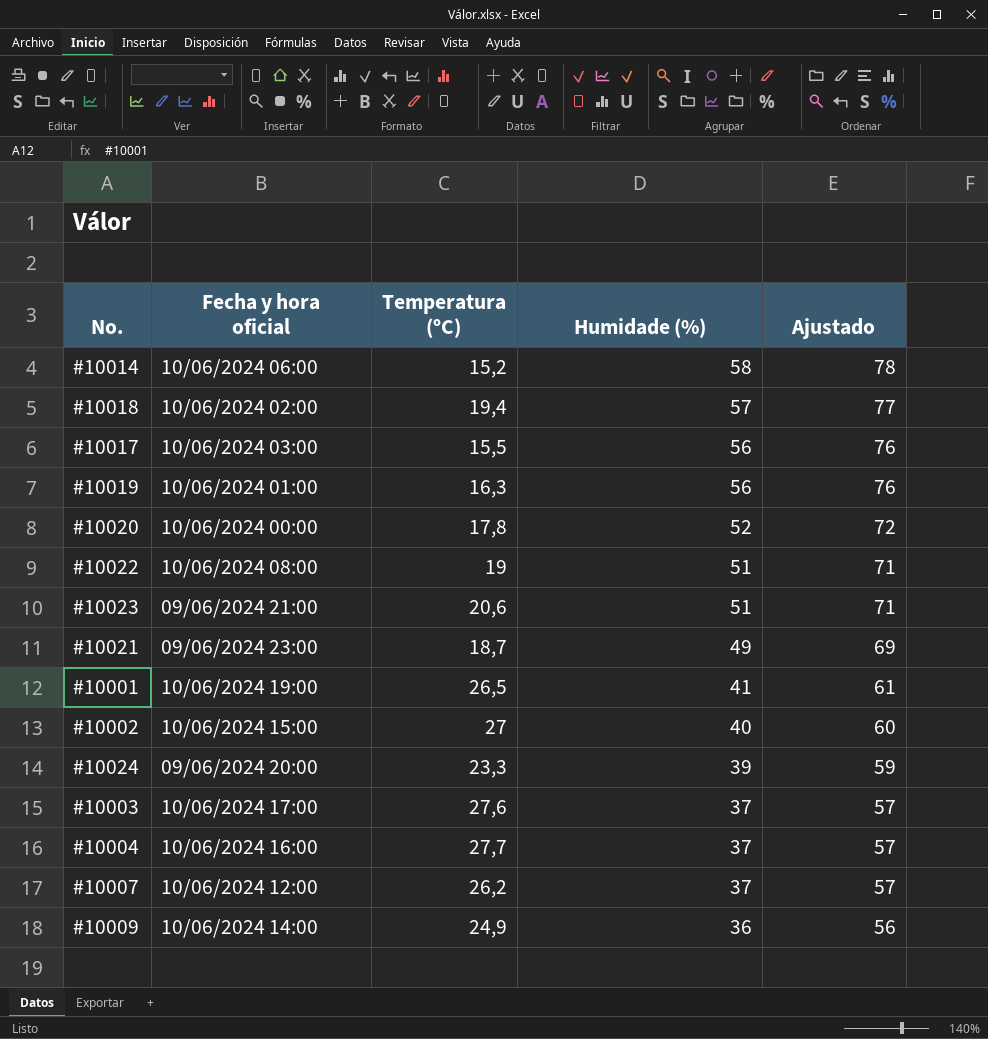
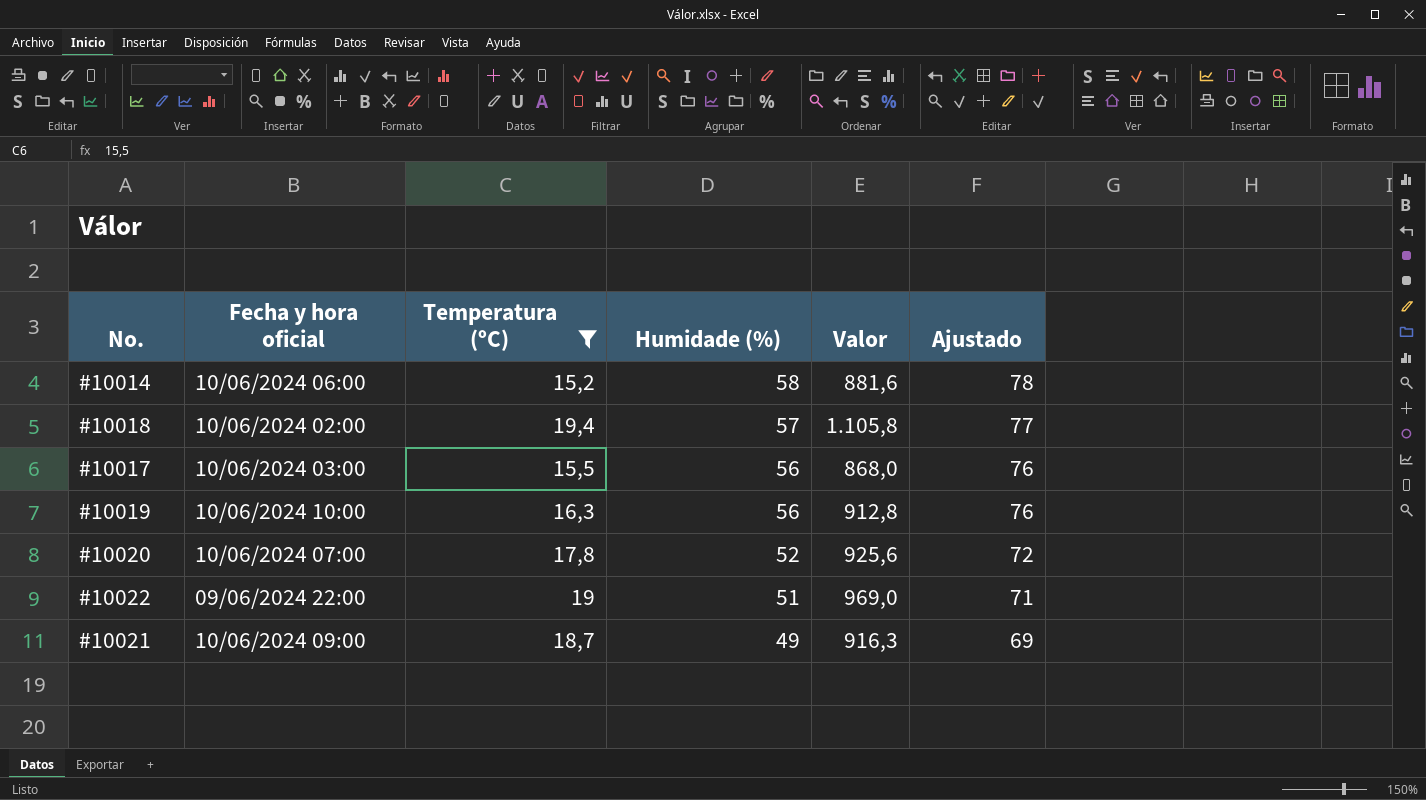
filter: none -> Temperatura (ºC) <= 19,4
column Valor | formula: none -> [Temperatura (ºC)] * [Humidade (%)]
#10019 | Fecha y hora oficial: 10/06/2024 01:00 -> 10/06/2024 10:00
#10020 | Fecha y hora oficial: 10/06/2024 00:00 -> 10/06/2024 07:00
#10022 | Fecha y hora oficial: 10/06/2024 08:00 -> 09/06/2024 22:00
#10021 | Fecha y hora oficial: 09/06/2024 23:00 -> 10/06/2024 09:00

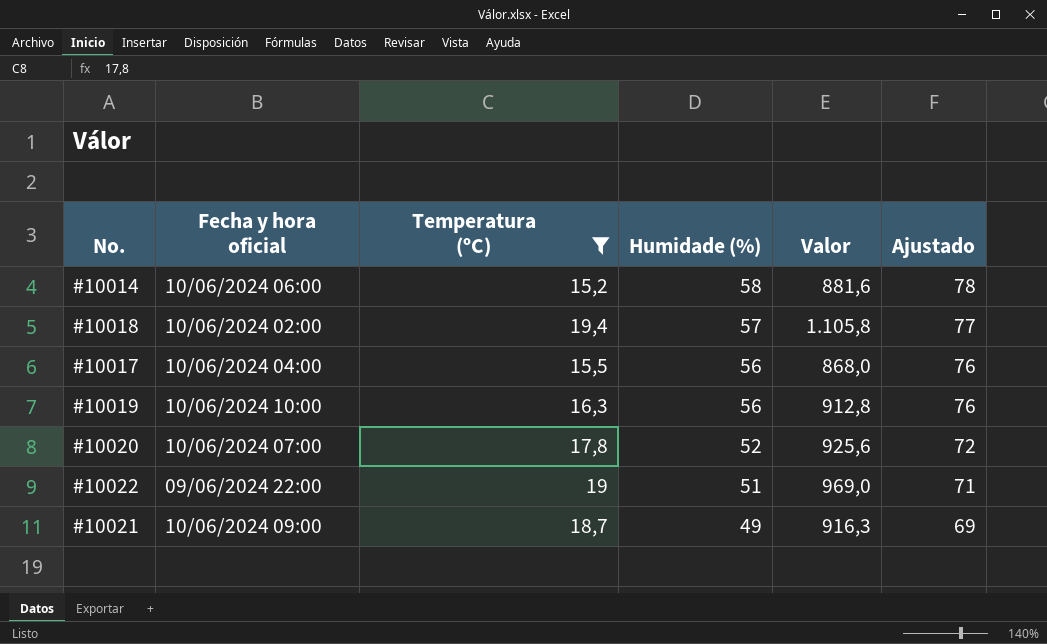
#10017 | Fecha y hora oficial: 10/06/2024 03:00 -> 10/06/2024 04:00

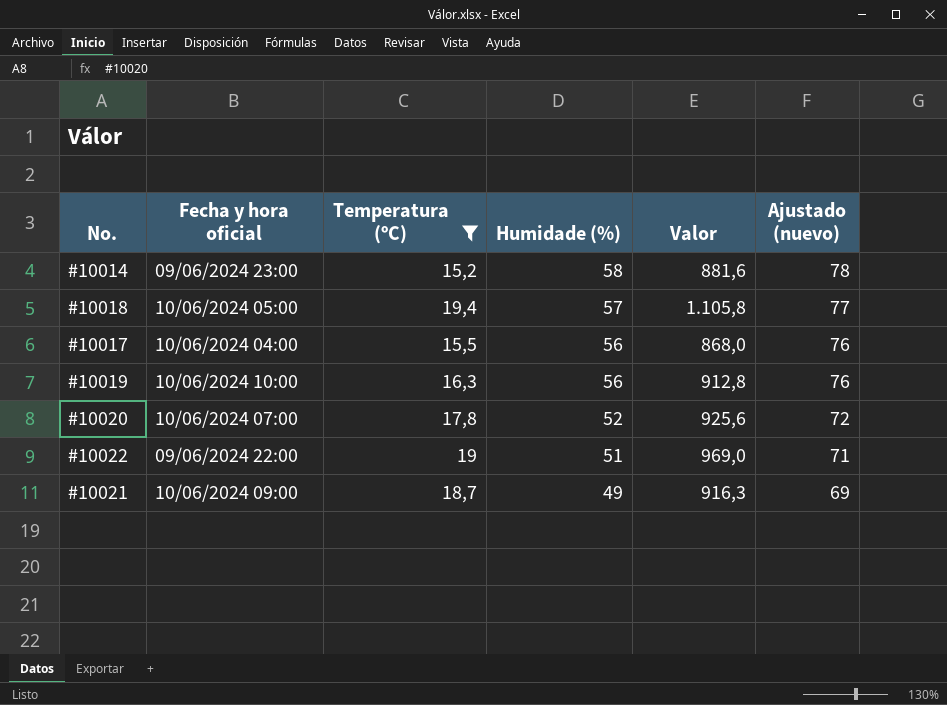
column name: Ajustado -> Ajustado (nuevo)
#10014 | Fecha y hora oficial: 10/06/2024 06:00 -> 09/06/2024 23:00
#10018 | Fecha y hora oficial: 10/06/2024 02:00 -> 10/06/2024 05:00

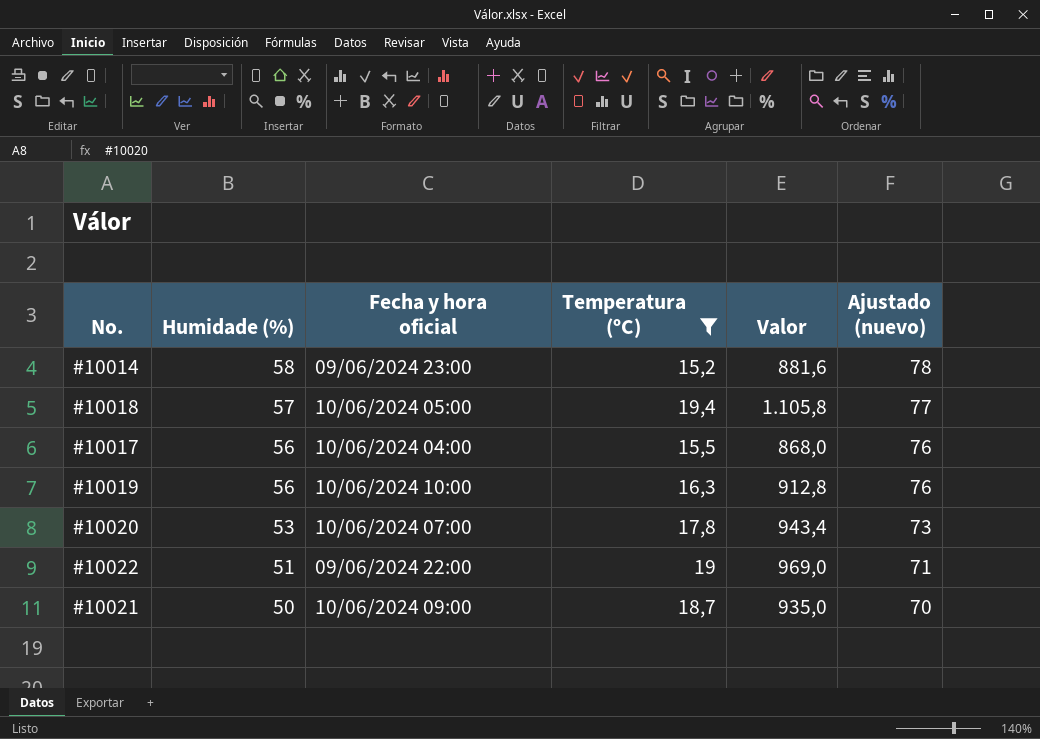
column Humidade (%) | position: 4 -> 2
#10020 | Humidade (%): 52 -> 53
#10020 | Valor: 925,6 -> 943,4
#10020 | Ajustado (nuevo): 72 -> 73
#10021 | Humidade (%): 49 -> 50
#10021 | Valor: 916,3 -> 935,0
#10021 | Ajustado (nuevo): 69 -> 70

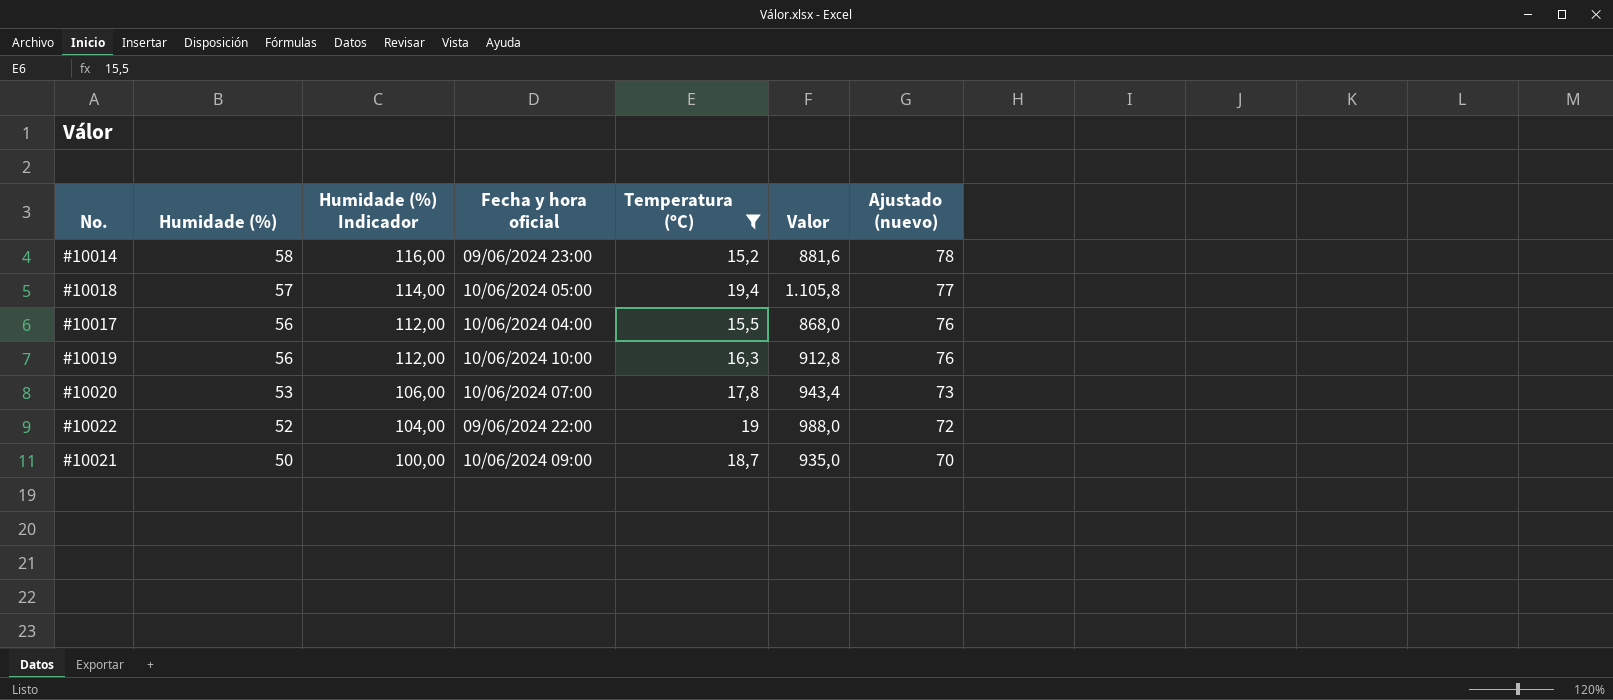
column Humidade (%) Indicador | formula: none -> [Humidade (%)] * 2
#10022 | Humidade (%): 51 -> 52
#10022 | Valor: 969,0 -> 988,0
#10022 | Ajustado (nuevo): 71 -> 72

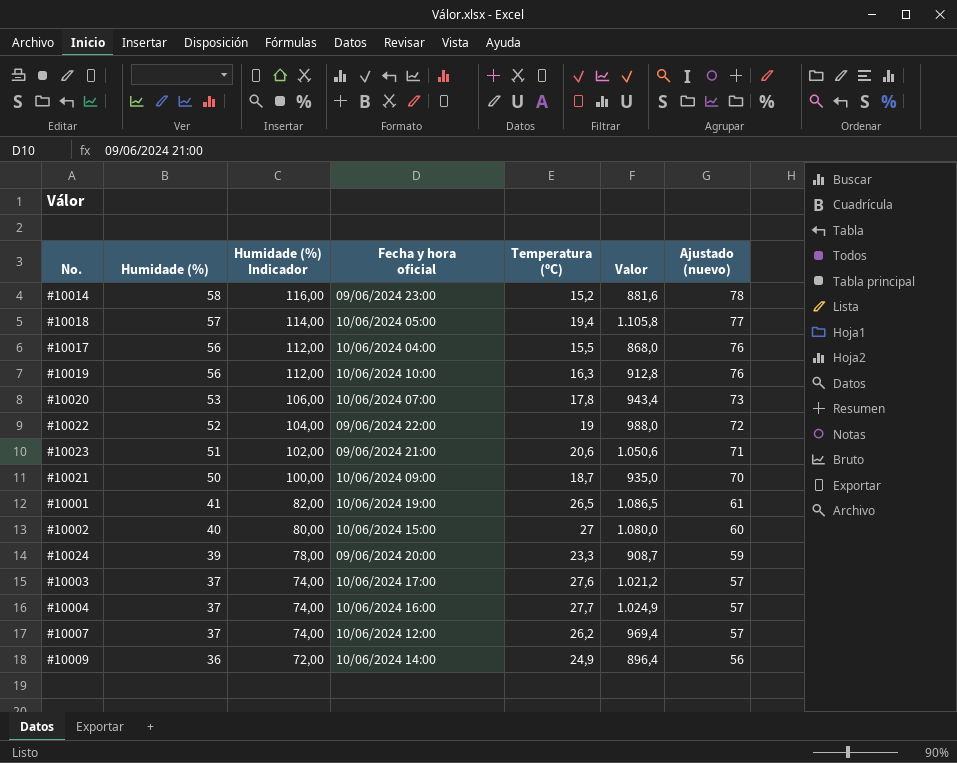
filter: Temperatura (ºC) <= 19,4 -> none

